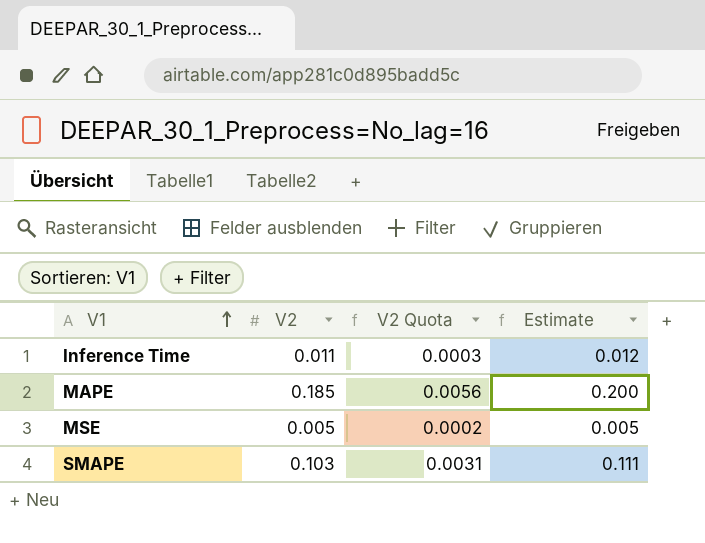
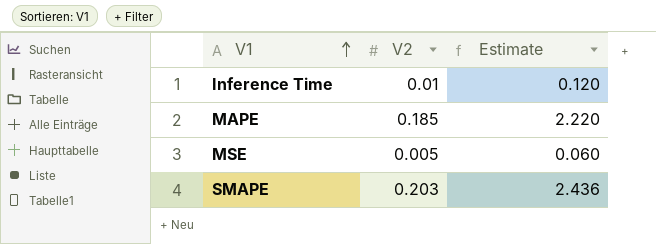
column V2 Quota | formula: [V2] * 0.03 -> none
column Estimate | formula: [V2] * 1.08 -> [V2] * 12
Inference Time | V2: 0.011 -> 0.01
SMAPE | V2: 0.103 -> 0.203

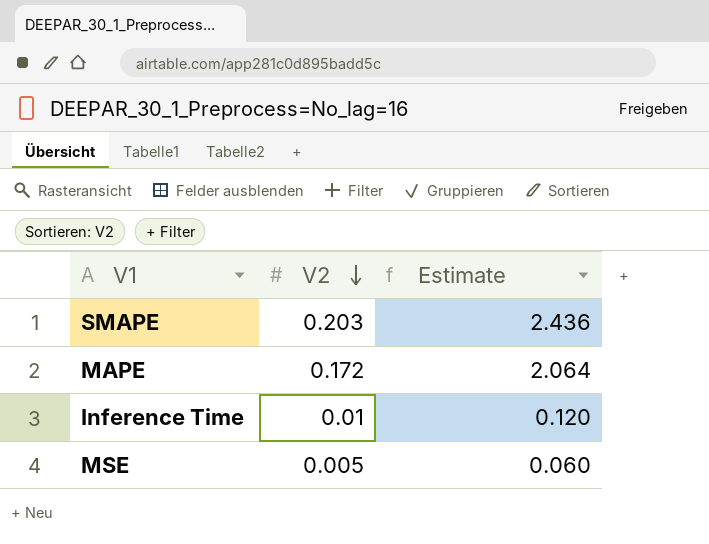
row order: V1 ascending -> V2 descending
MAPE | V2: 0.185 -> 0.172
MAPE | Estimate: 2.220 -> 2.064

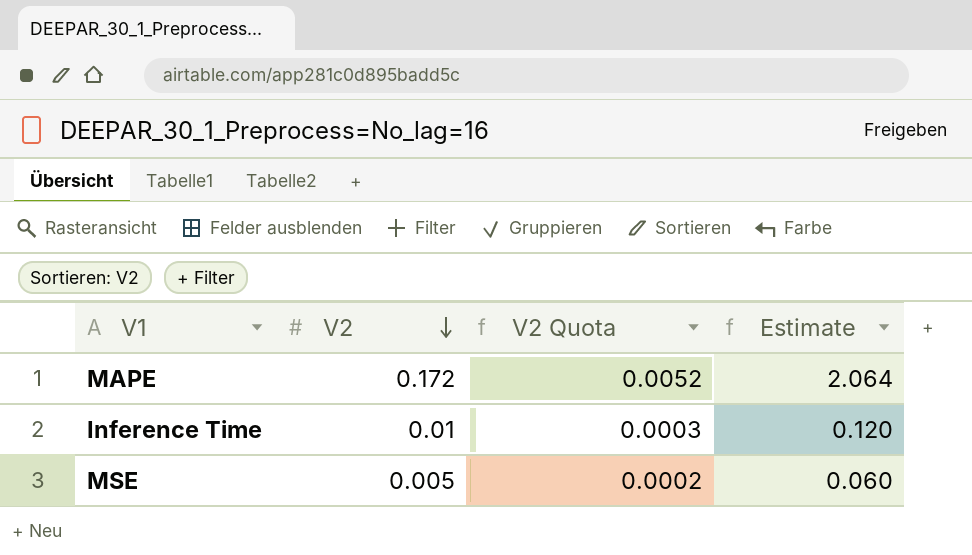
column V2 Quota | formula: none -> [V2] * 0.03
row SMAPE: 0.203 | 2.436 -> none

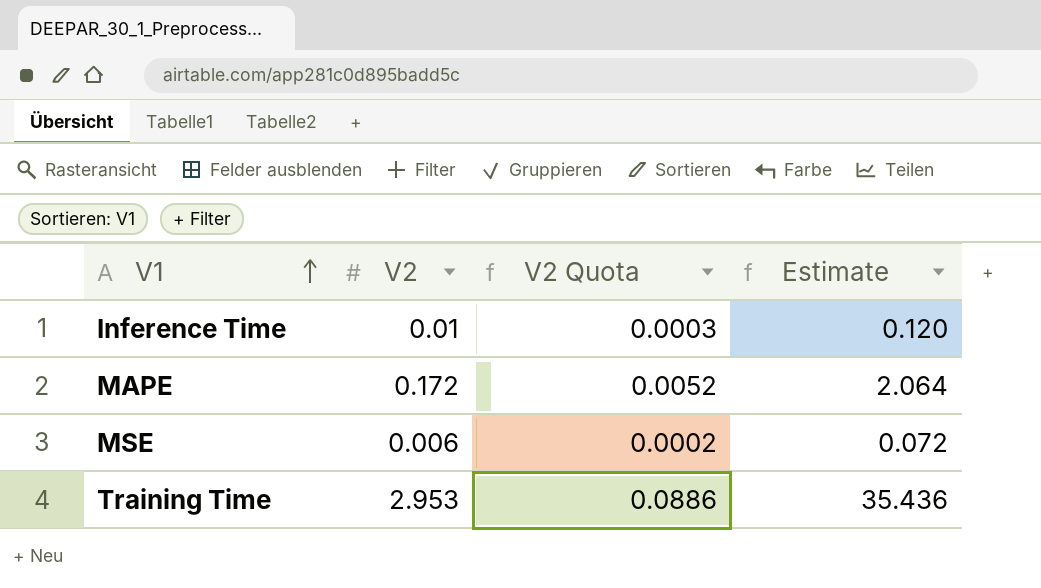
row order: V2 descending -> V1 ascending
MSE | V2: 0.005 -> 0.006
MSE | Estimate: 0.060 -> 0.072
row Training Time: none -> 2.953 | 0.0886 | 35.436

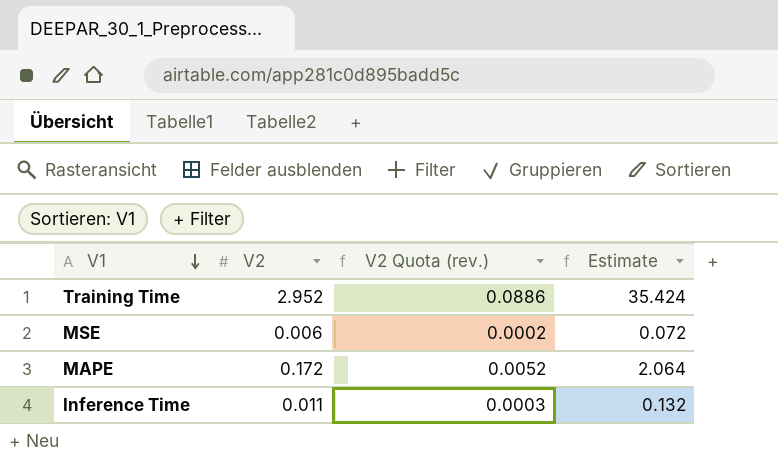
row order: V1 ascending -> V1 descending
column name: V2 Quota -> V2 Quota (rev.)
Training Time | V2: 2.953 -> 2.952
Training Time | Estimate: 35.436 -> 35.424
Inference Time | V2: 0.01 -> 0.011
Inference Time | Estimate: 0.120 -> 0.132

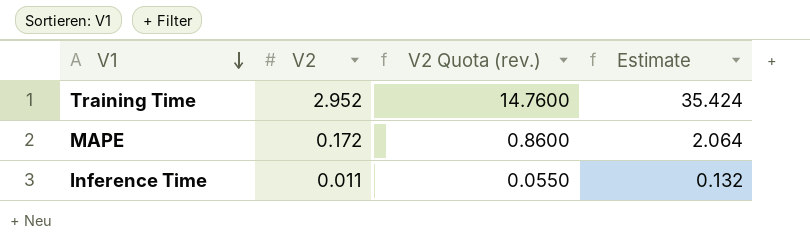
column V2 Quota (rev.) | formula: [V2] * 0.03 -> [V2] * 5
row MSE: 0.006 | 0.0002 | 0.072 -> none

